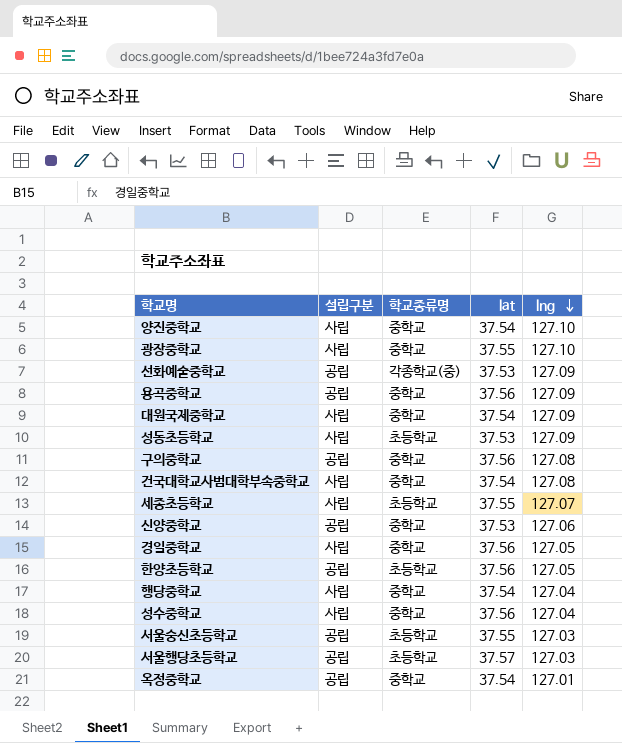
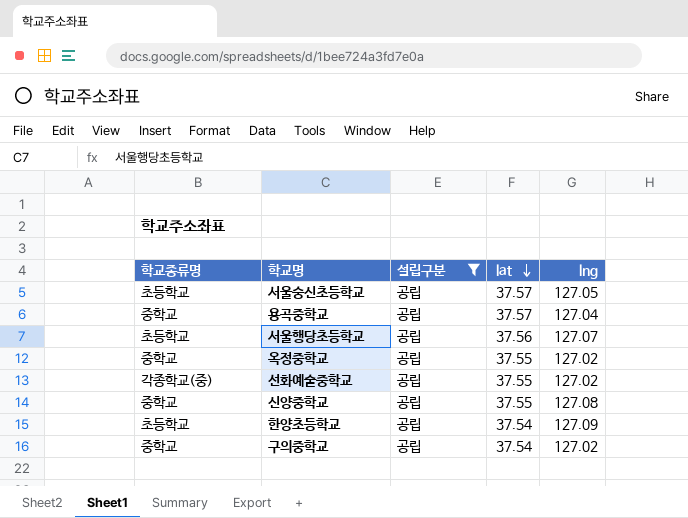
filter: none -> 설립구분 = 공립
row order: lng descending -> lat descending
column 학교종류명 | position: 3 -> 1
서울숭신초등학교 | lat: 37.55 -> 37.57
서울숭신초등학교 | lng: 127.03 -> 127.05
용곡중학교 | lat: 37.56 -> 37.57
용곡중학교 | lng: 127.09 -> 127.04
서울행당초등학교 | lat: 37.57 -> 37.56
서울행당초등학교 | lng: 127.03 -> 127.07
옥정중학교 | lat: 37.54 -> 37.55
옥정중학교 | lng: 127.01 -> 127.02
선화예술중학교 | lat: 37.53 -> 37.55
선화예술중학교 | lng: 127.09 -> 127.02
신양중학교 | lat: 37.53 -> 37.55
신양중학교 | lng: 127.06 -> 127.08
한양초등학교 | lat: 37.56 -> 37.54
한양초등학교 | lng: 127.05 -> 127.09
구의중학교 | lat: 37.56 -> 37.54
구의중학교 | lng: 127.08 -> 127.02

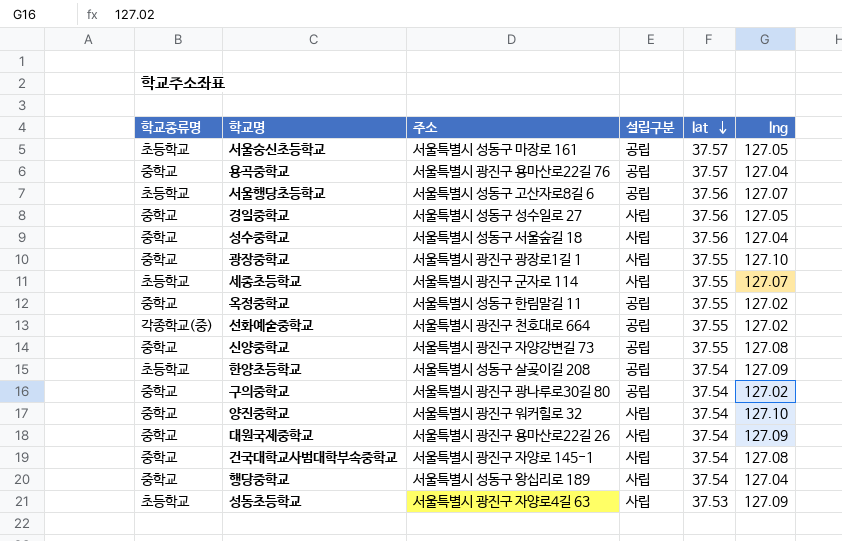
filter: 설립구분 = 공립 -> none
column 주소 | position: none -> 3

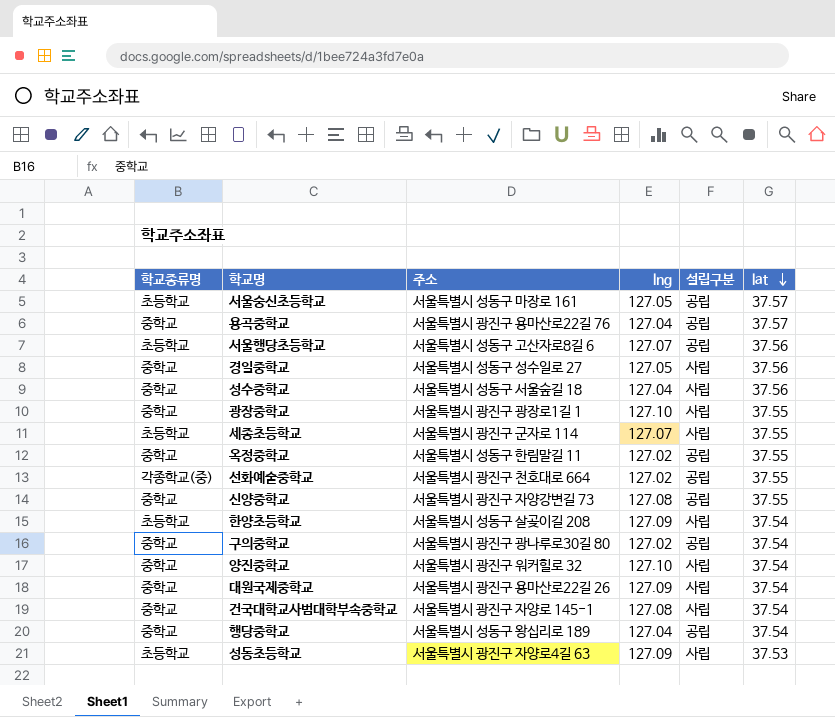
column lng | position: 6 -> 4
한양초등학교 | 설립구분: 공립 -> 사립
행당중학교 | 설립구분: 사립 -> 공립

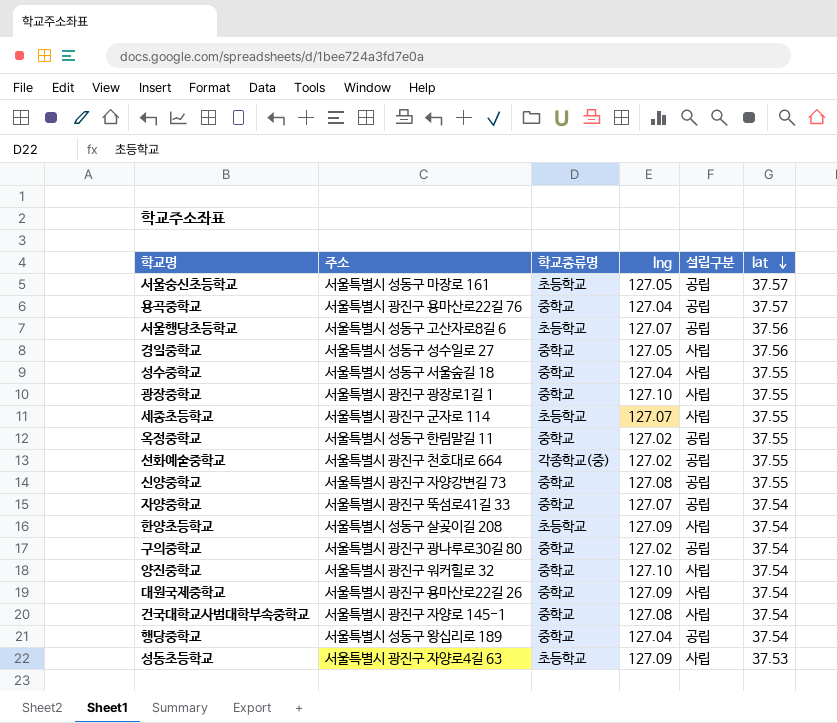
column 학교종류명 | position: 1 -> 3
성수중학교 | lat: 37.56 -> 37.55
row 자양중학교: none -> 서울특별시 광진구 뚝섬로41길 33 | 중학교 | 127.07 | 공립 | 37.54

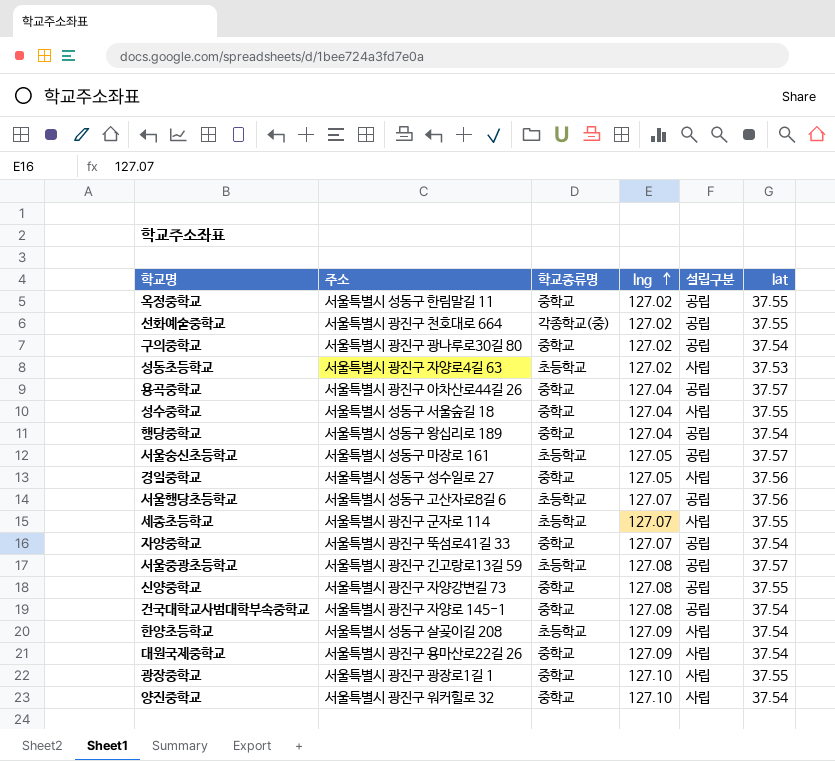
row order: lat descending -> lng ascending
성동초등학교 | lng: 127.09 -> 127.02
용곡중학교 | 주소: 서울특별시 광진구 용마산로22길 76 -> 서울특별시 광진구 아차산로44길 26
row 서울중광초등학교: none -> 서울특별시 광진구 긴고랑로13길 59 | 초등학교 | 127.08 | 공립 | 37.57
건국대학교사범대학부속중학교 | 설립구분: 사립 -> 공립

